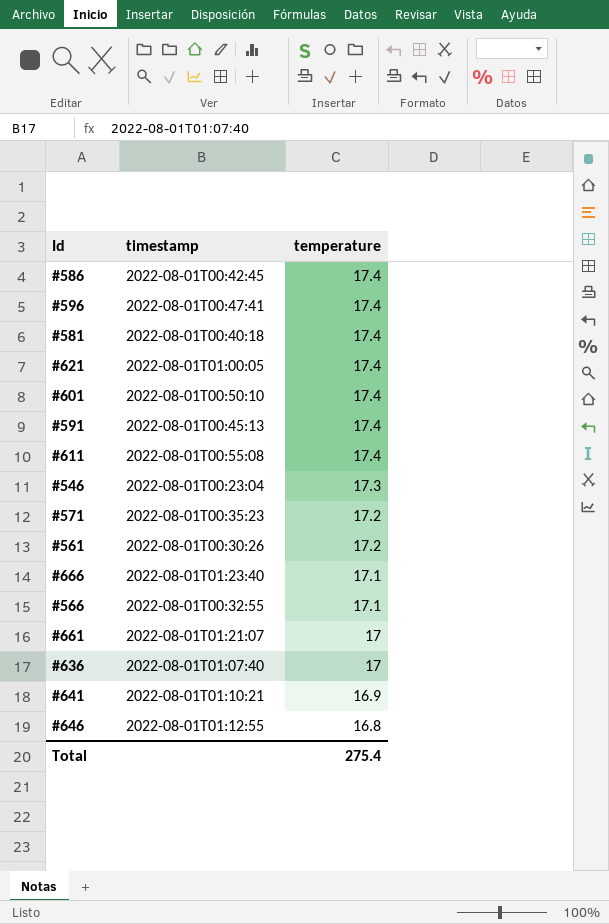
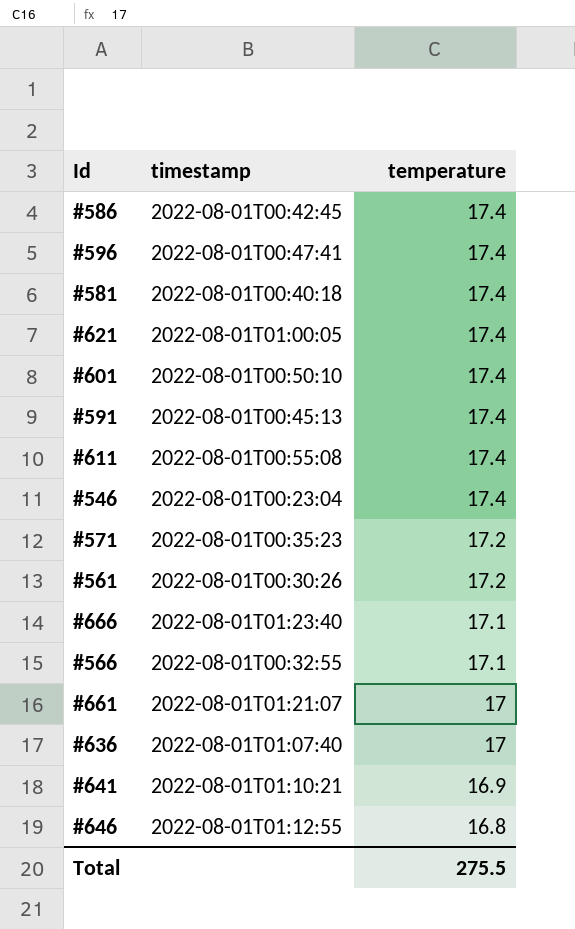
#546 | temperature: 17.3 -> 17.4
Total | temperature: 275.4 -> 275.5

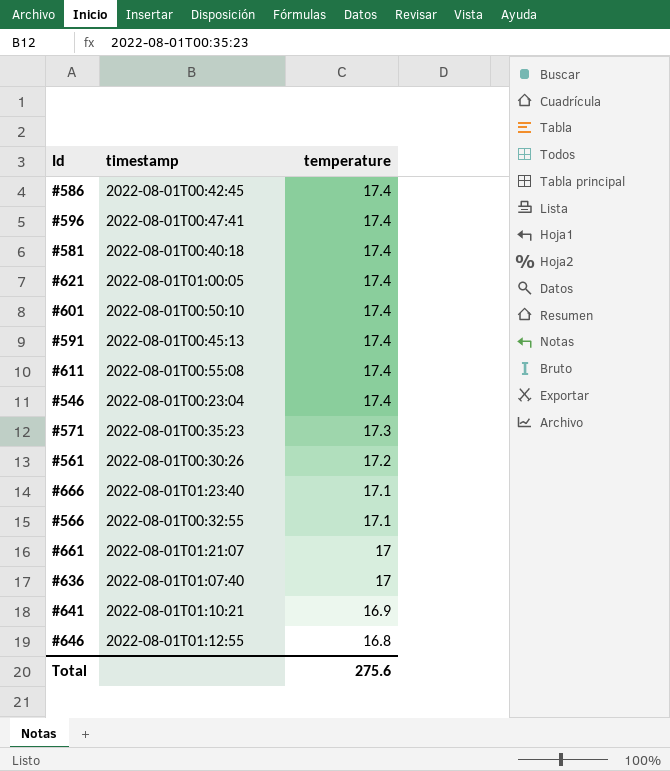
#571 | temperature: 17.2 -> 17.3
Total | temperature: 275.5 -> 275.6

